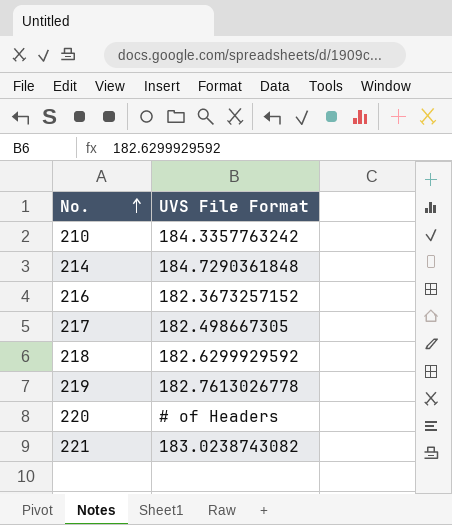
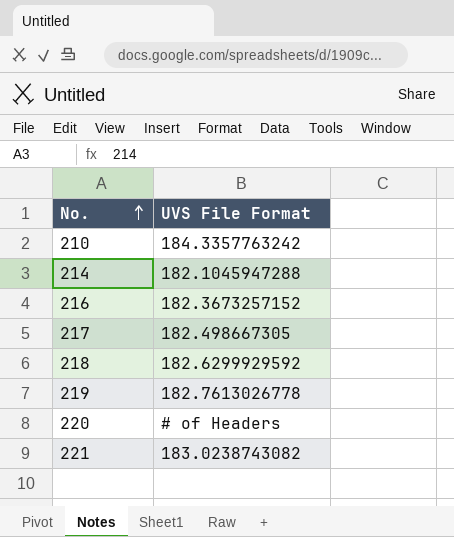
214 | UVS File Format: 184.7290361848 -> 182.1045947288

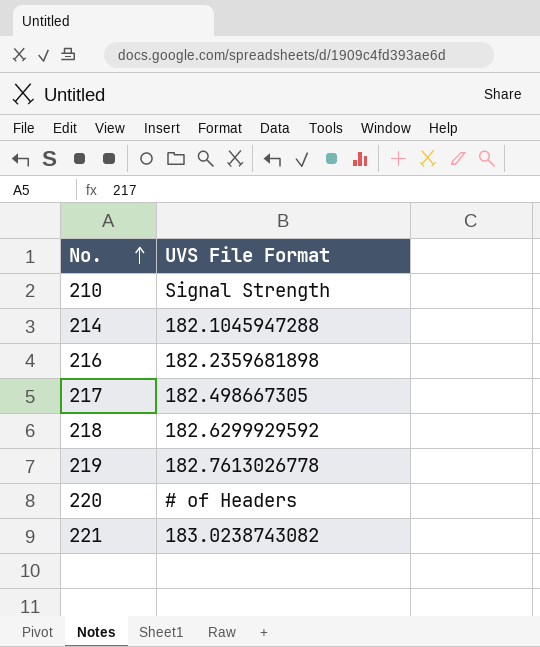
210 | UVS File Format: 184.3357763242 -> Signal Strength
216 | UVS File Format: 182.3673257152 -> 182.2359681898

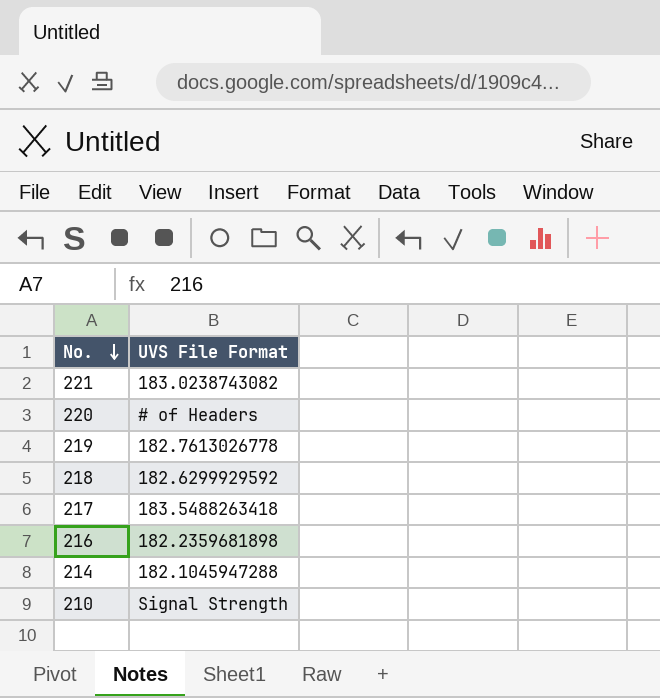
row order: No. ascending -> No. descending
217 | UVS File Format: 182.498667305 -> 183.5488263418

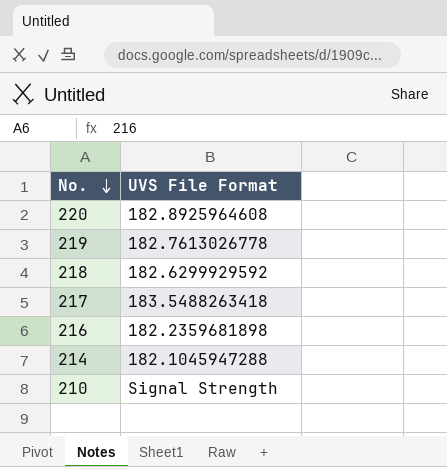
row 221: 183.0238743082 -> none
220 | UVS File Format: # of Headers -> 182.8925964608

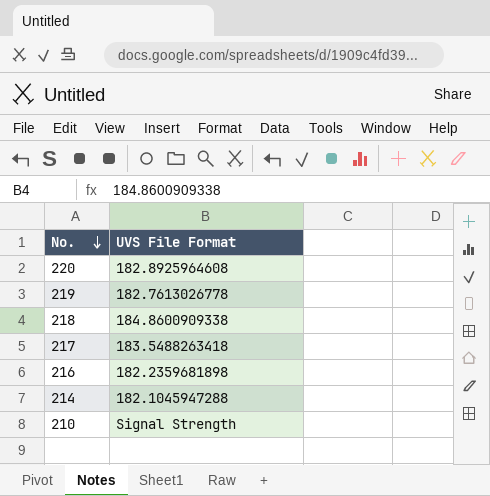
218 | UVS File Format: 182.6299929592 -> 184.8600909338

